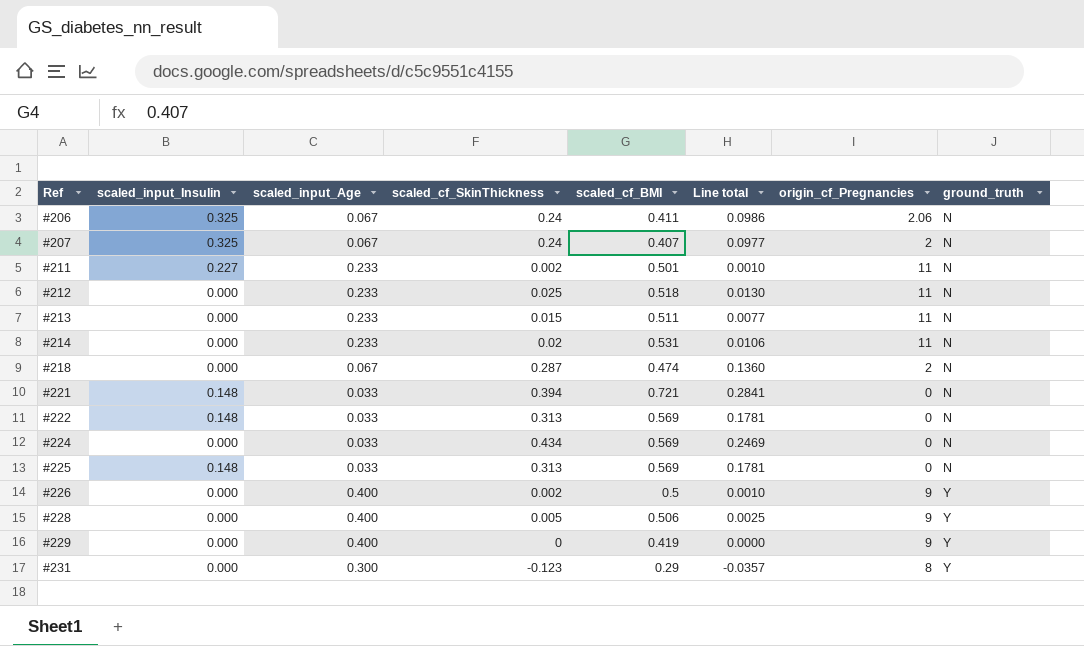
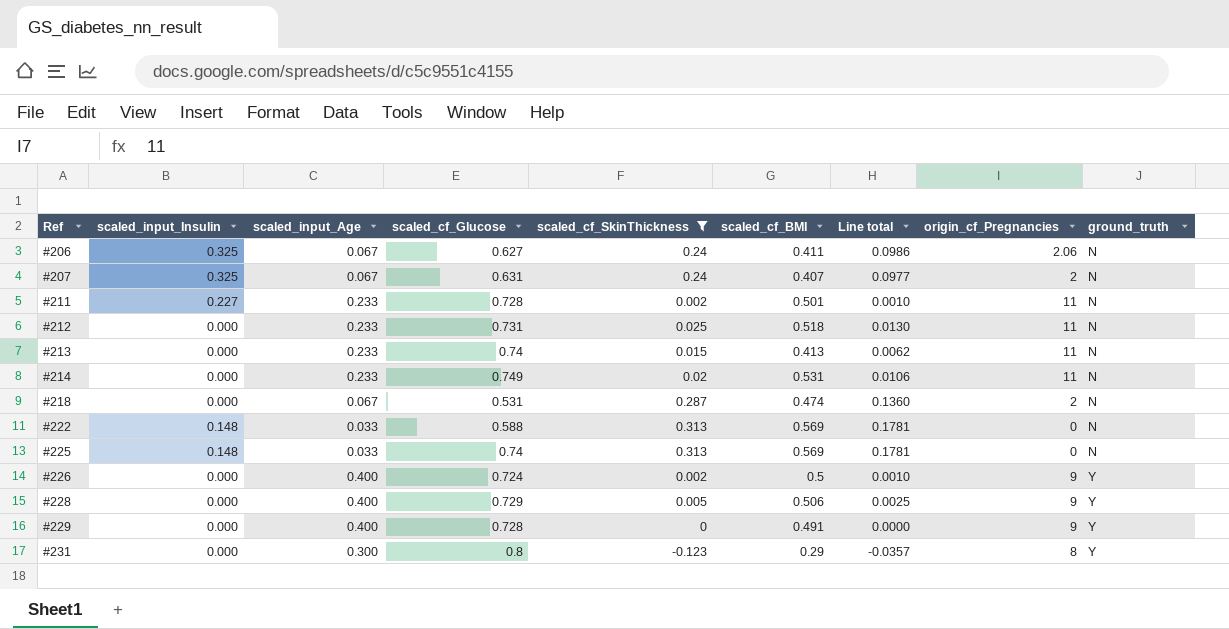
filter: none -> scaled_cf_SkinThickness <= 0.313
column scaled_cf_Glucose | position: none -> 4
#213 | scaled_cf_BMI: 0.511 -> 0.413
#213 | Line total: 0.0077 -> 0.0062
#229 | scaled_cf_BMI: 0.419 -> 0.491

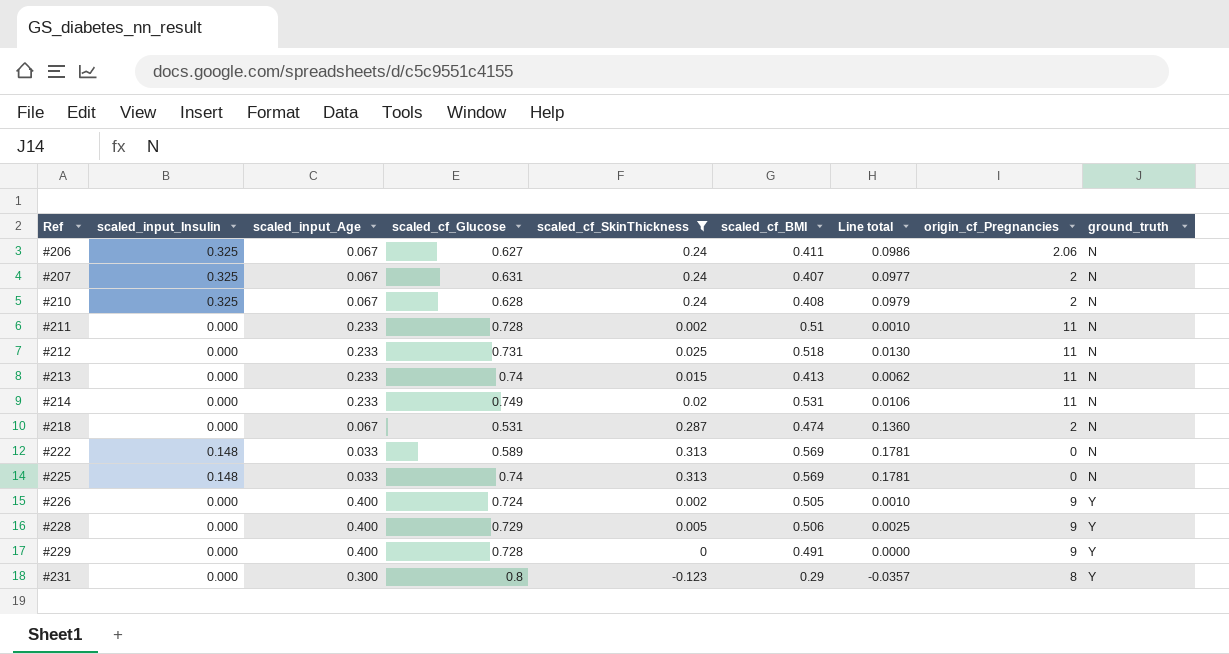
row #210: none -> 0.325 | 0.067 | 0.628 | 0.24 | 0.408 | 0.0979 | 2 | N
#211 | scaled_input_Insulin: 0.227 -> 0.000
#211 | scaled_cf_BMI: 0.501 -> 0.51
#222 | scaled_cf_Glucose: 0.588 -> 0.589
#226 | scaled_cf_BMI: 0.5 -> 0.505

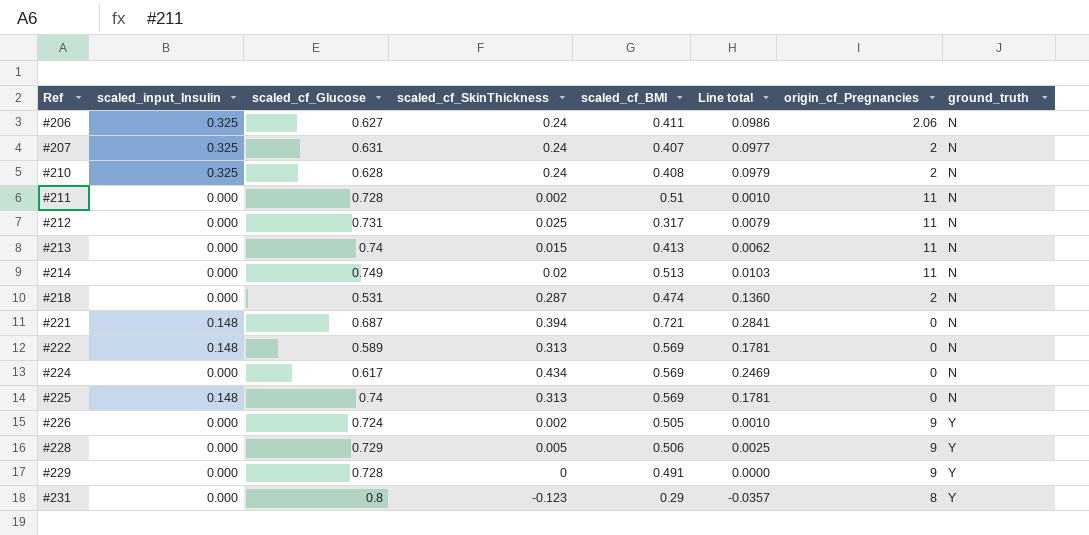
filter: scaled_cf_SkinThickness <= 0.313 -> none
column scaled_input_Age | position: 3 -> none
#212 | scaled_cf_BMI: 0.518 -> 0.317
#212 | Line total: 0.0130 -> 0.0079
#214 | scaled_cf_BMI: 0.531 -> 0.513
#214 | Line total: 0.0106 -> 0.0103

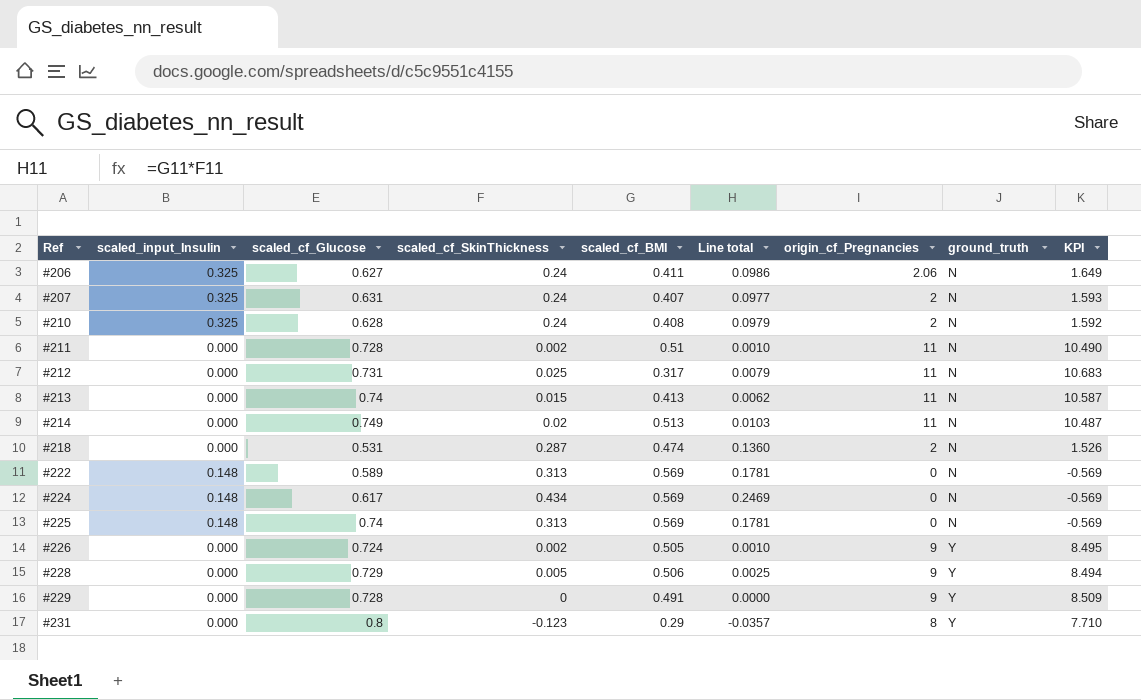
column KPI | formula: none -> [origin_cf_Pregnancies] - [scaled_cf_BMI]
row #221: 0.148 | 0.687 | 0.394 | 0.721 | 0.2841 | 0 | N -> none
#224 | scaled_input_Insulin: 0.000 -> 0.148

